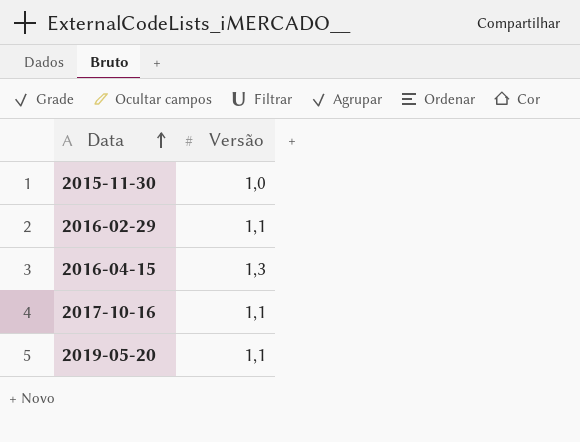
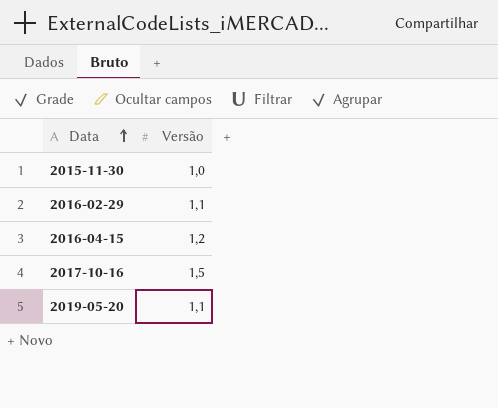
2016-04-15 | Versão: 1,3 -> 1,2
2017-10-16 | Versão: 1,1 -> 1,5

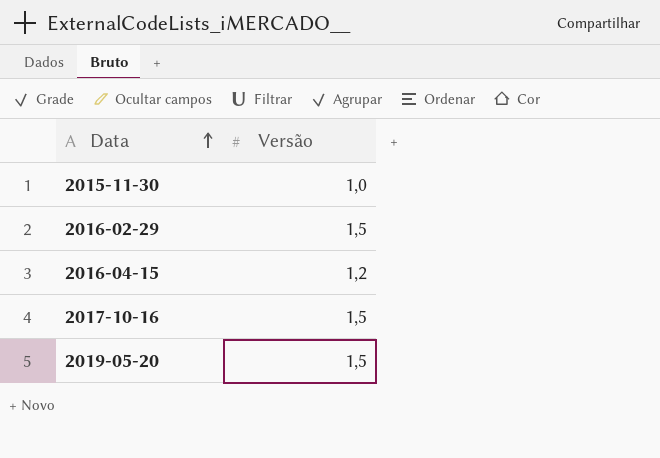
2016-02-29 | Versão: 1,1 -> 1,5
2019-05-20 | Versão: 1,1 -> 1,5

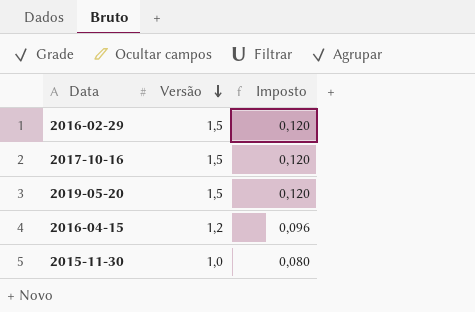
row order: Data ascending -> Versão descending
column Imposto | formula: none -> [Versão] * 0,08

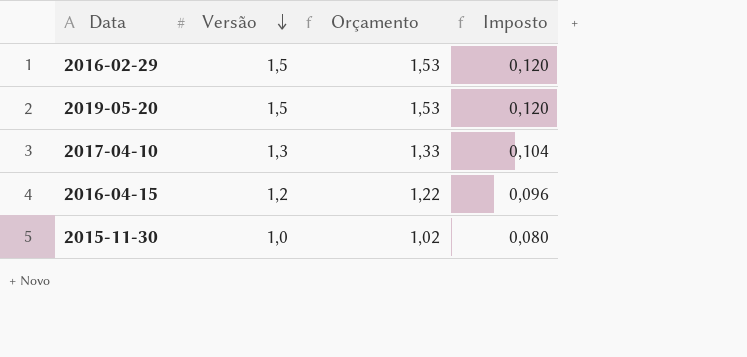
column Orçamento | formula: none -> [Versão] * 1,02
row 2017-10-16: 1,5 | 0,120 -> none
row 2017-04-10: none -> 1,3 | 1,33 | 0,104

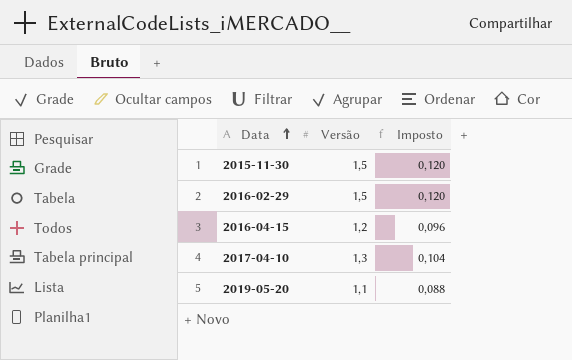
row order: Versão descending -> Data ascending
column Orçamento | formula: [Versão] * 1,02 -> none
2015-11-30 | Versão: 1,0 -> 1,5
2015-11-30 | Imposto: 0,080 -> 0,120
2019-05-20 | Versão: 1,5 -> 1,1
2019-05-20 | Imposto: 0,120 -> 0,088

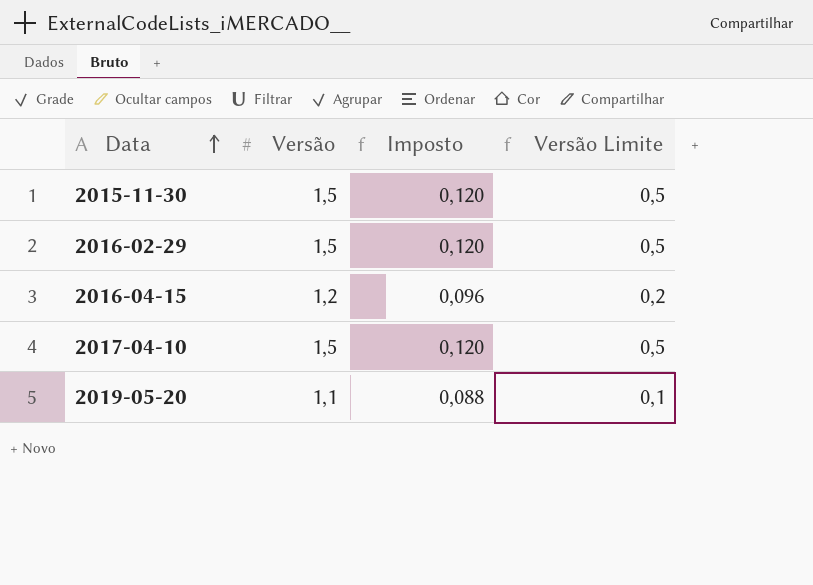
column Versão Limite | formula: none -> [Versão] - 1
2017-04-10 | Versão: 1,3 -> 1,5
2017-04-10 | Imposto: 0,104 -> 0,120

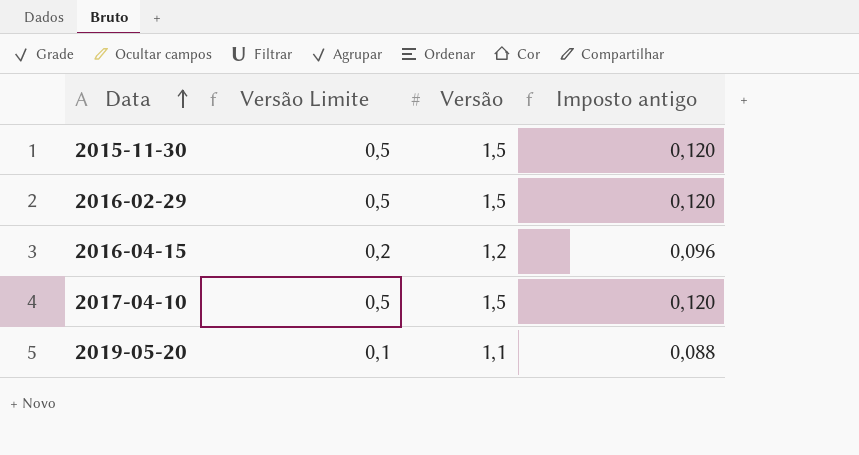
column Versão Limite | position: 4 -> 2
column name: Imposto -> Imposto antigo

